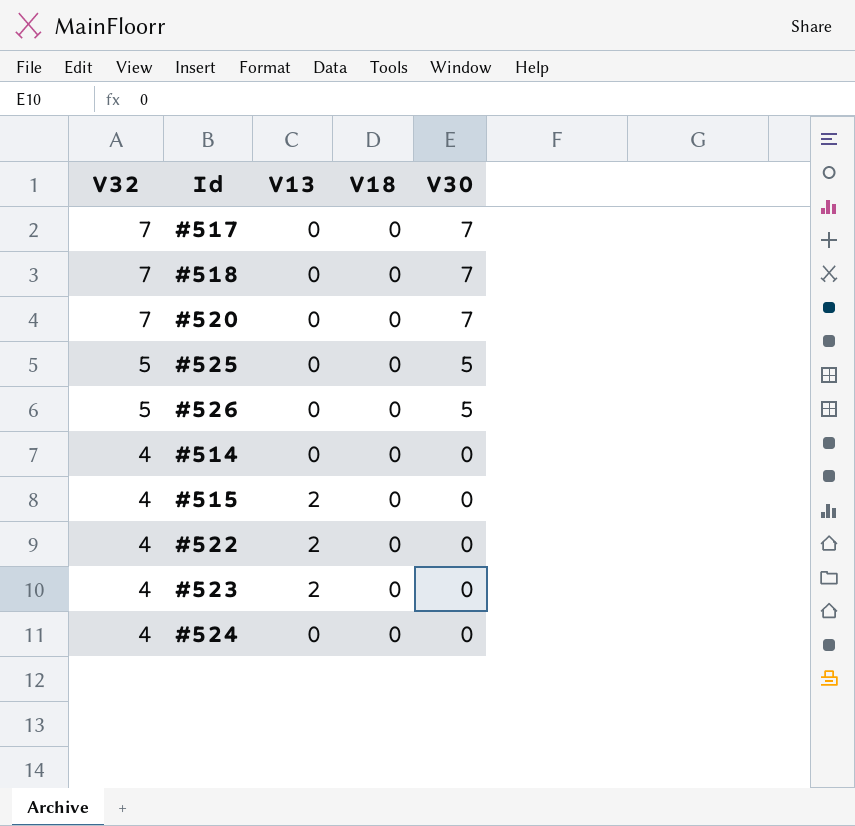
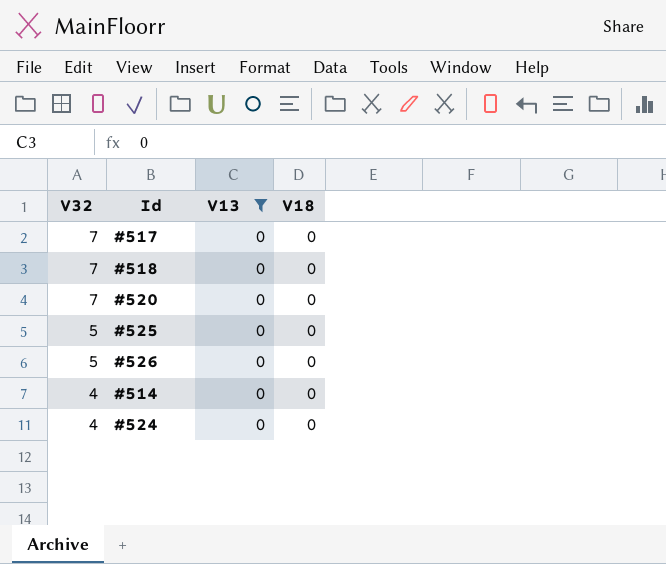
filter: none -> V13 = 0
column V30 | position: 5 -> none

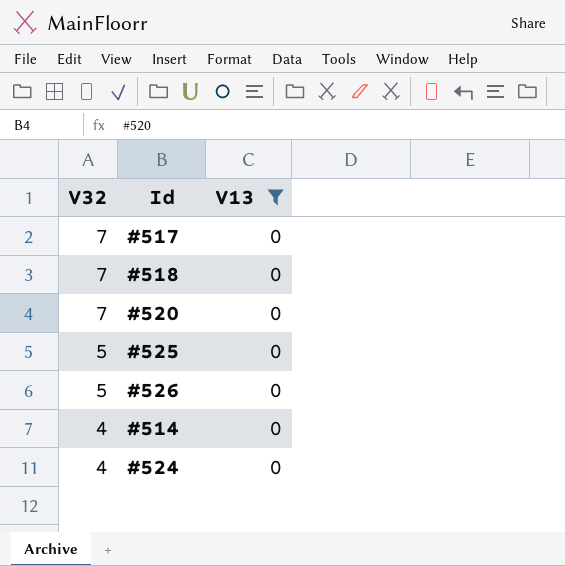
column V18 | position: 4 -> none

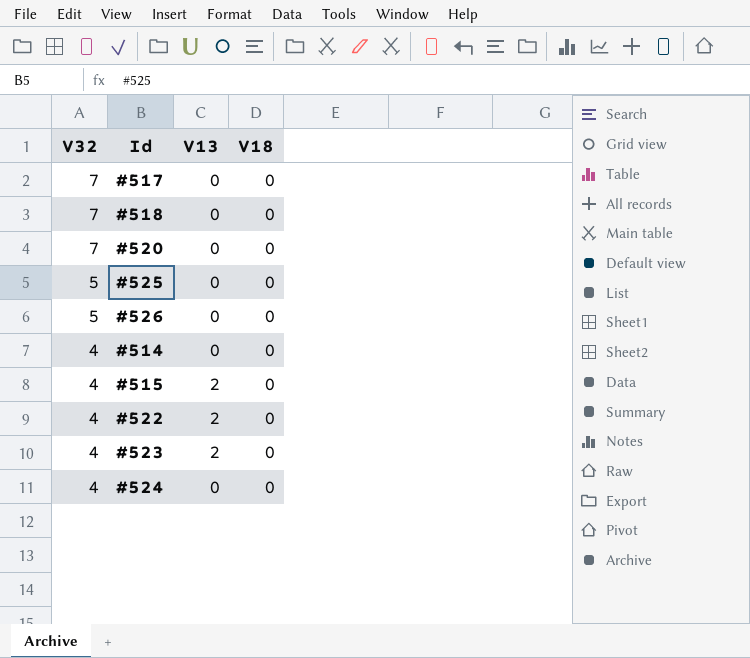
filter: V13 = 0 -> none
column V18 | position: none -> 4

